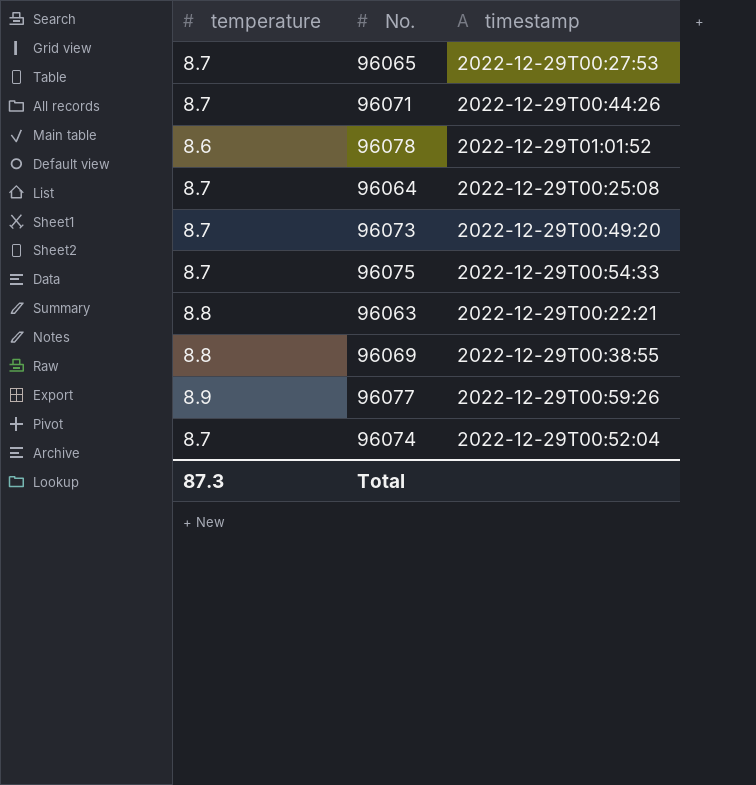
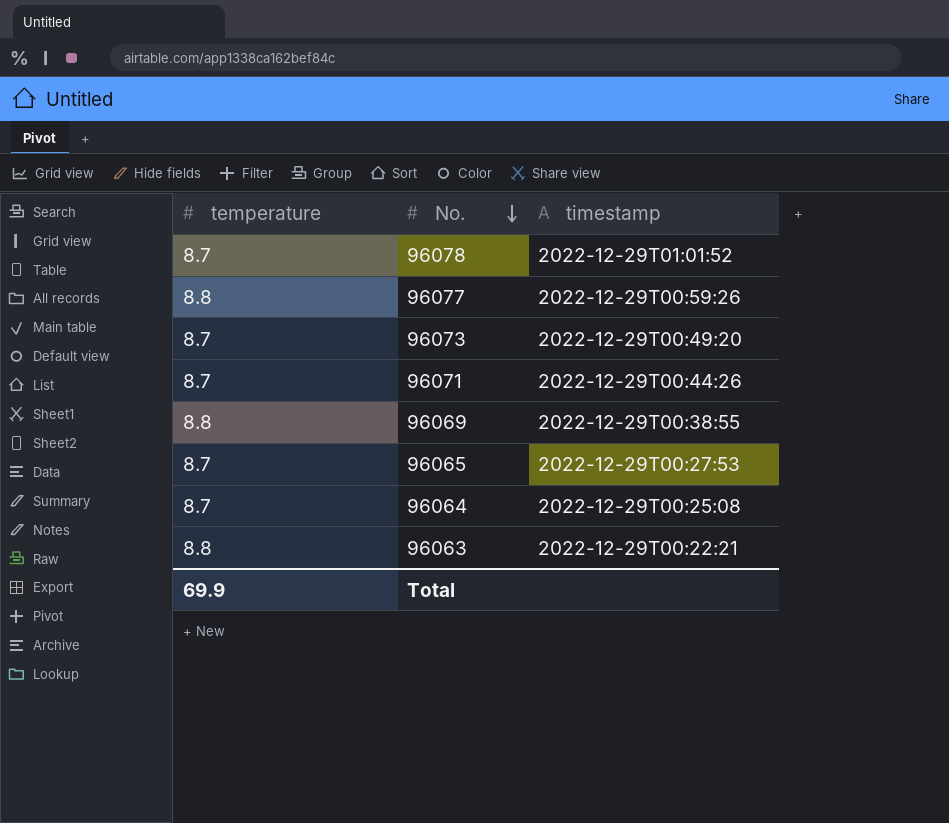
row order: none -> No. descending
row 96075: 8.7 | 2022-12-29T00:54:33 -> none
row 96074: 8.7 | 2022-12-29T00:52:04 -> none
96078 | temperature: 8.6 -> 8.7
96077 | temperature: 8.9 -> 8.8
Total | temperature: 87.3 -> 69.9

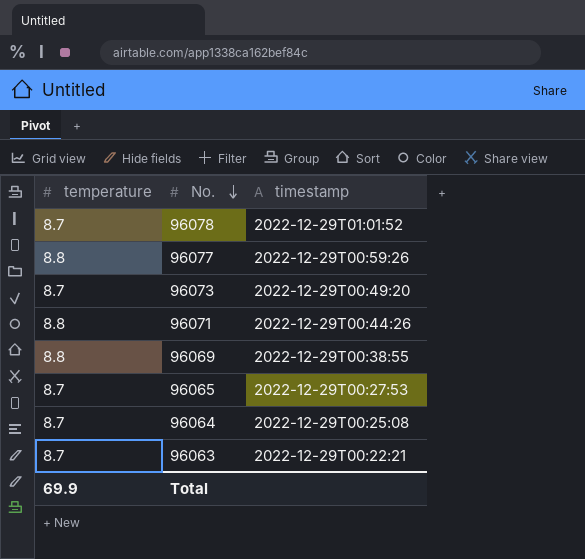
96071 | temperature: 8.7 -> 8.8
96063 | temperature: 8.8 -> 8.7

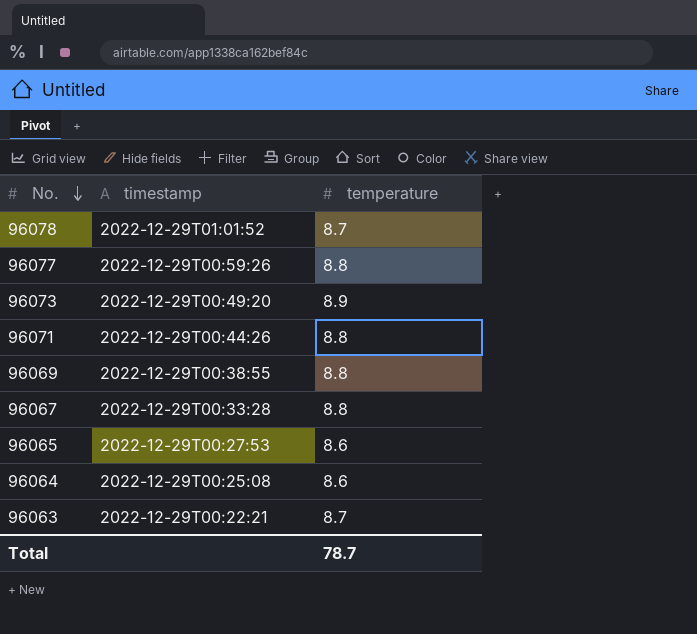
column temperature | position: 1 -> 3
96073 | temperature: 8.7 -> 8.9
row 96067: none -> 2022-12-29T00:33:28 | 8.8
96065 | temperature: 8.7 -> 8.6
96064 | temperature: 8.7 -> 8.6
Total | temperature: 69.9 -> 78.7

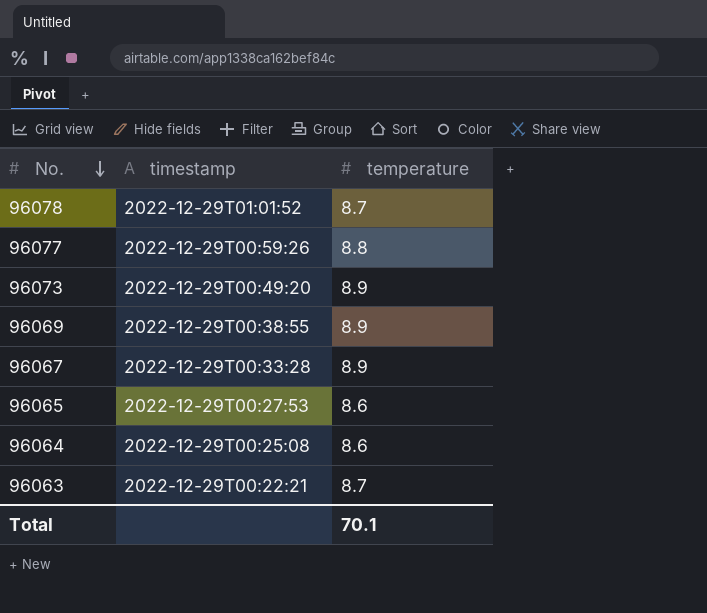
row 96071: 2022-12-29T00:44:26 | 8.8 -> none
96069 | temperature: 8.8 -> 8.9
96067 | temperature: 8.8 -> 8.9
Total | temperature: 78.7 -> 70.1

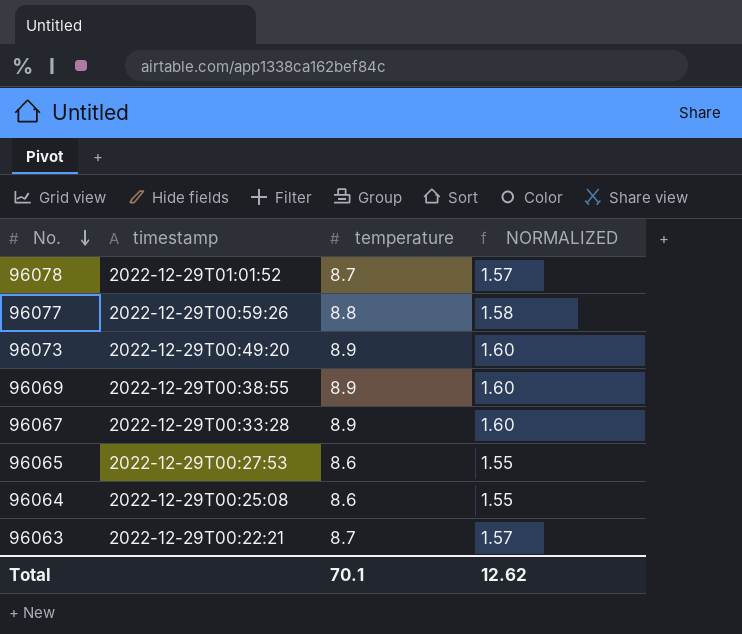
column NORMALIZED | formula: none -> [temperature] * 0.18

